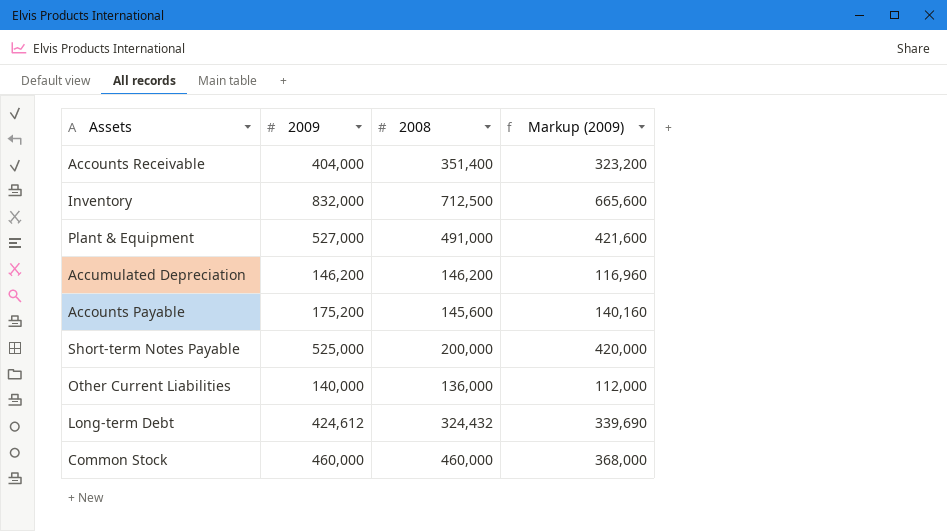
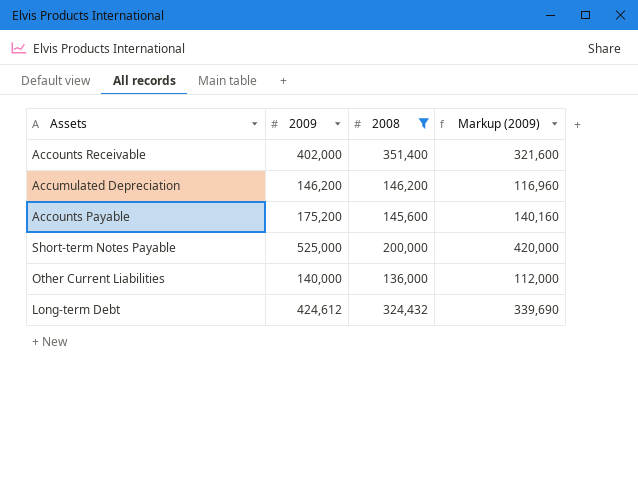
filter: none -> 2008 <= 351,400
Accounts Receivable | 2009: 404,000 -> 402,000
Accounts Receivable | Markup (2009): 323,200 -> 321,600

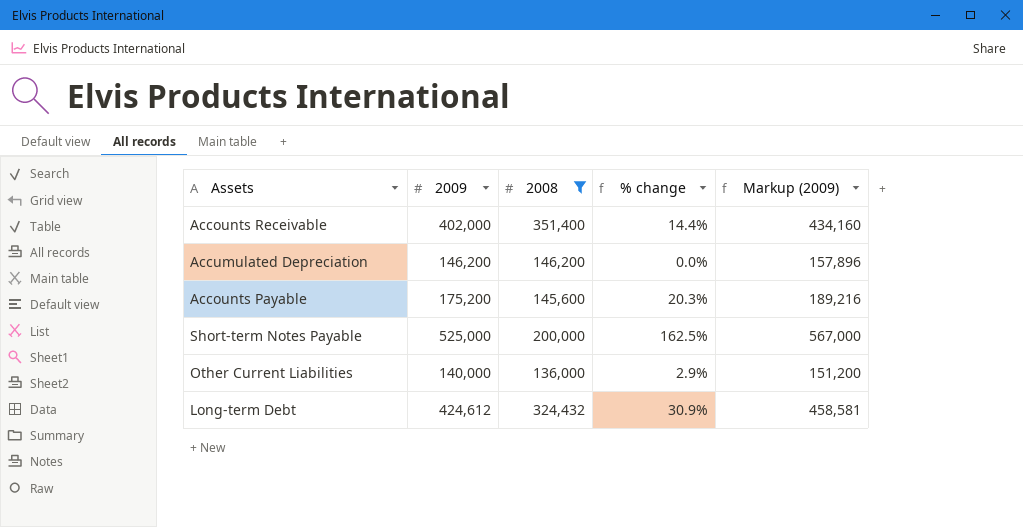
column % change | formula: none -> ([2009] - [2008]) / [2008]
column Markup (2009) | formula: [2009] * 0.8 -> [2009] * 1.08

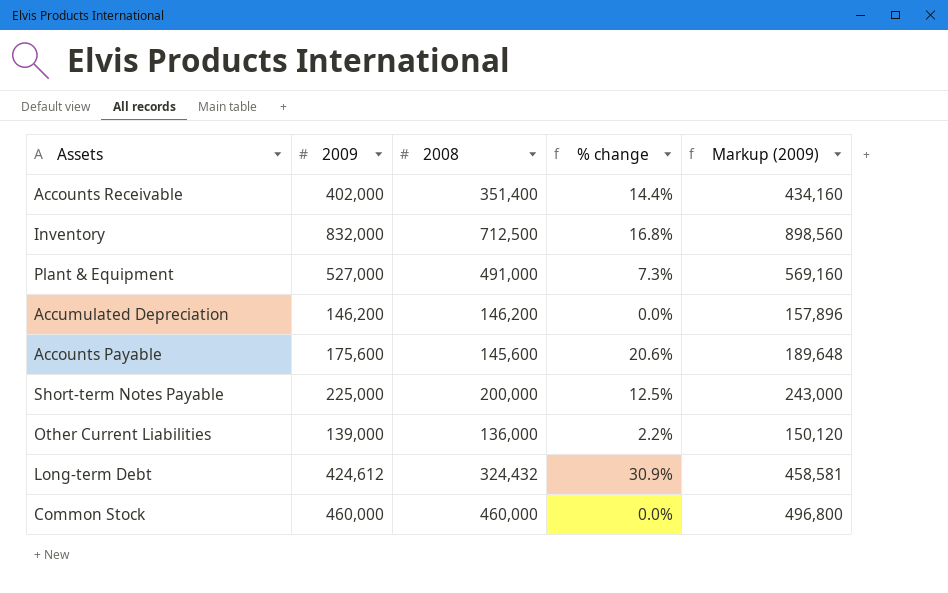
filter: 2008 <= 351,400 -> none
Accounts Payable | 2009: 175,200 -> 175,600
Accounts Payable | % change: 20.3% -> 20.6%
Accounts Payable | Markup (2009): 189,216 -> 189,648
Short-term Notes Payable | 2009: 525,000 -> 225,000
Short-term Notes Payable | % change: 162.5% -> 12.5%
Short-term Notes Payable | Markup (2009): 567,000 -> 243,000
Other Current Liabilities | 2009: 140,000 -> 139,000
Other Current Liabilities | % change: 2.9% -> 2.2%
Other Current Liabilities | Markup (2009): 151,200 -> 150,120

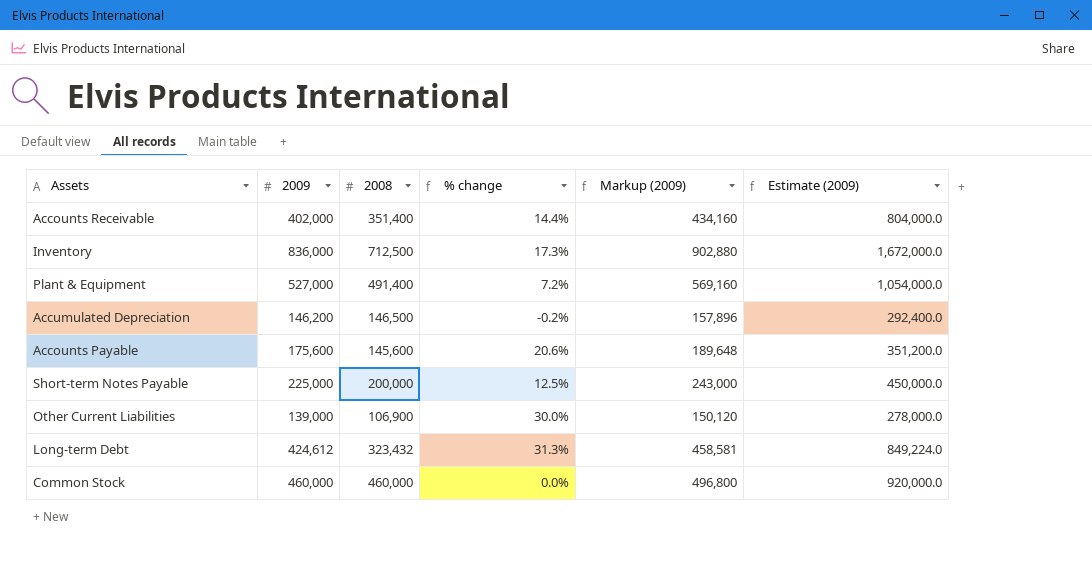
column Estimate (2009) | formula: none -> [2009] * 2
Inventory | 2009: 832,000 -> 836,000
Inventory | % change: 16.8% -> 17.3%
Inventory | Markup (2009): 898,560 -> 902,880
Plant & Equipment | 2008: 491,000 -> 491,400
Plant & Equipment | % change: 7.3% -> 7.2%
Accumulated Depreciation | 2008: 146,200 -> 146,500
Accumulated Depreciation | % change: 0.0% -> -0.2%
Other Current Liabilities | 2008: 136,000 -> 106,900
Other Current Liabilities | % change: 2.2% -> 30.0%
Long-term Debt | 2008: 324,432 -> 323,432
Long-term Debt | % change: 30.9% -> 31.3%

